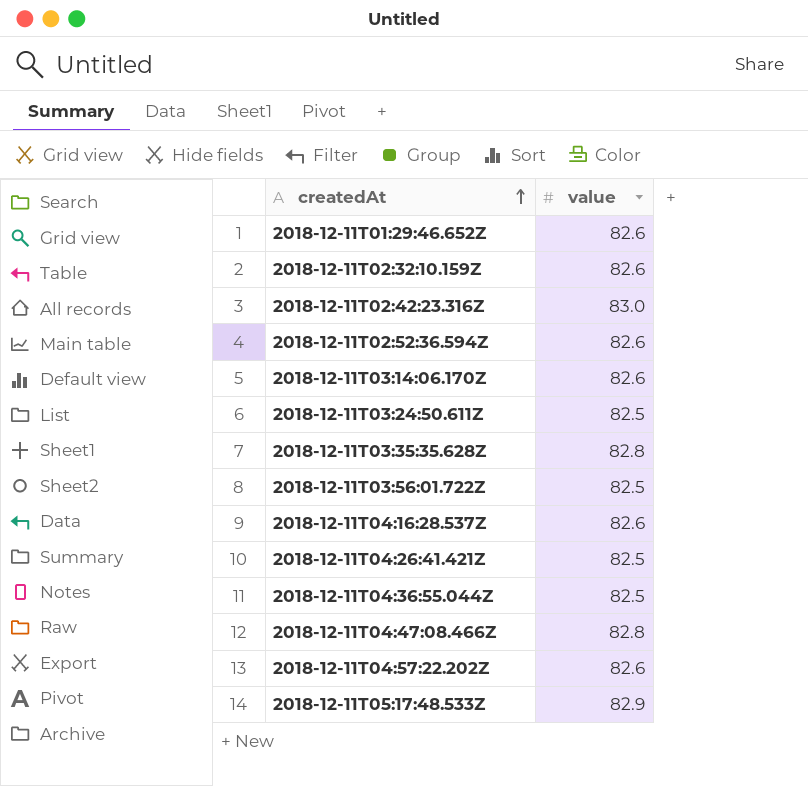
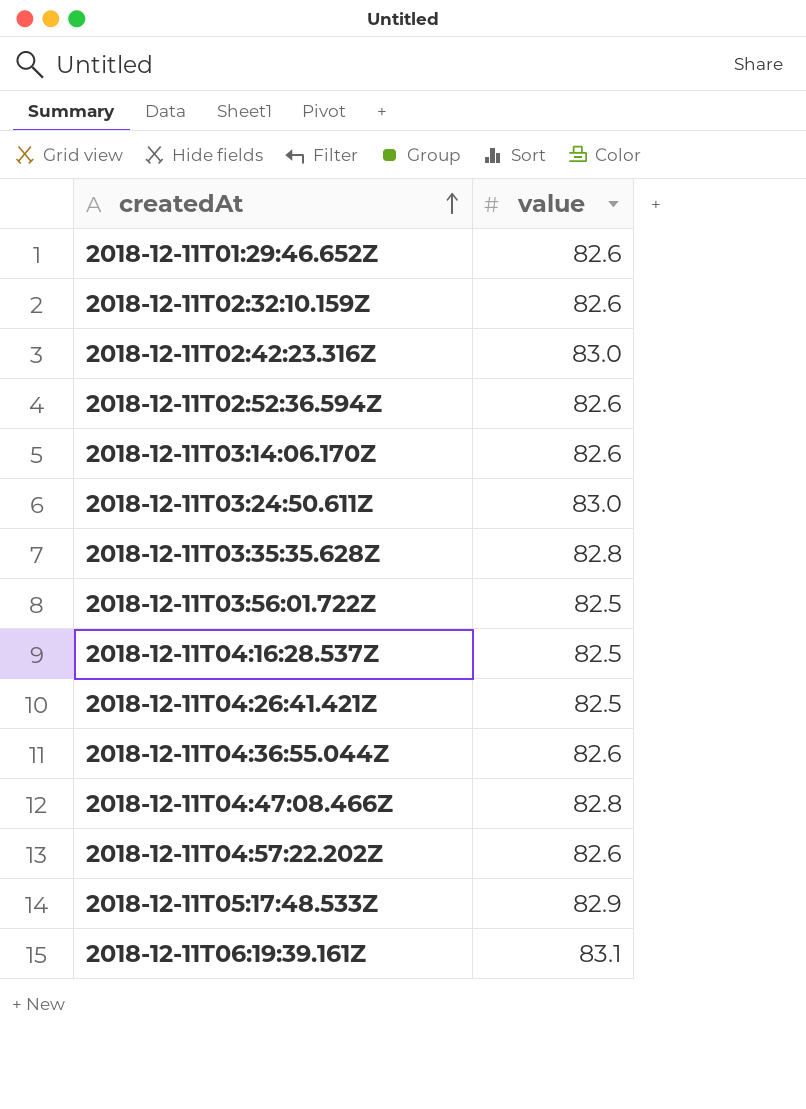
2018-12-11T03:24:50.611Z | value: 82.5 -> 83.0
2018-12-11T04:16:28.537Z | value: 82.6 -> 82.5
2018-12-11T04:36:55.044Z | value: 82.5 -> 82.6
row 2018-12-11T06:19:39.161Z: none -> 83.1

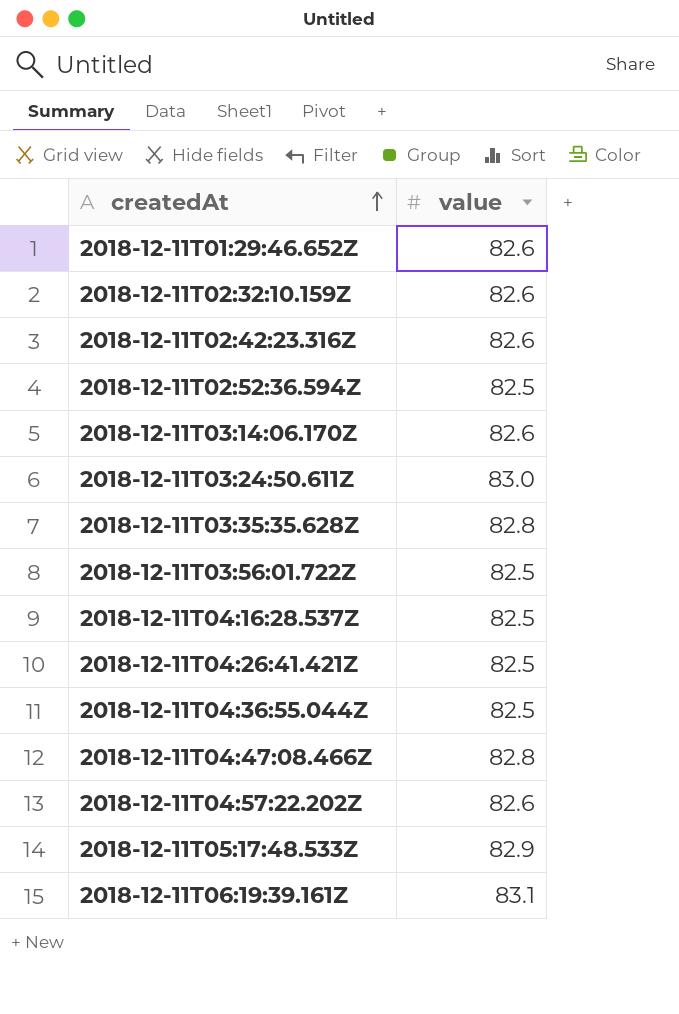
2018-12-11T02:42:23.316Z | value: 83.0 -> 82.6
2018-12-11T02:52:36.594Z | value: 82.6 -> 82.5
2018-12-11T04:36:55.044Z | value: 82.6 -> 82.5

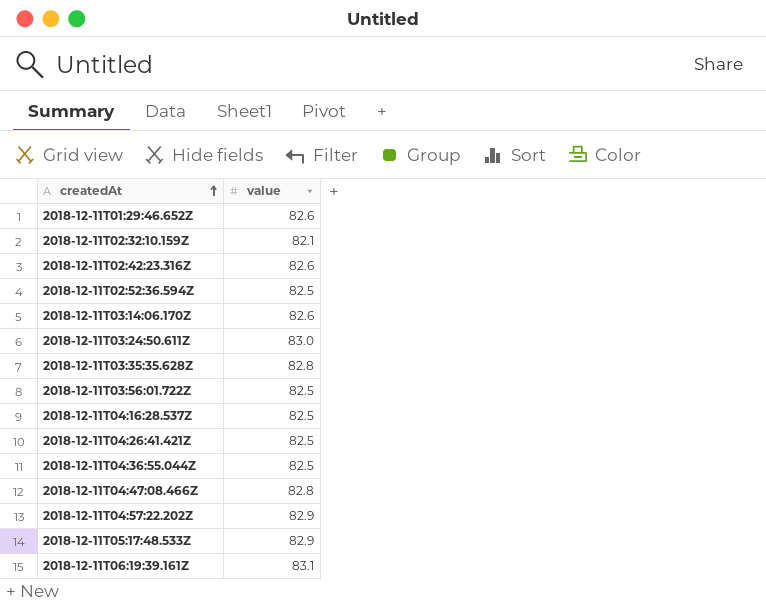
2018-12-11T02:32:10.159Z | value: 82.6 -> 82.1
2018-12-11T04:57:22.202Z | value: 82.6 -> 82.9

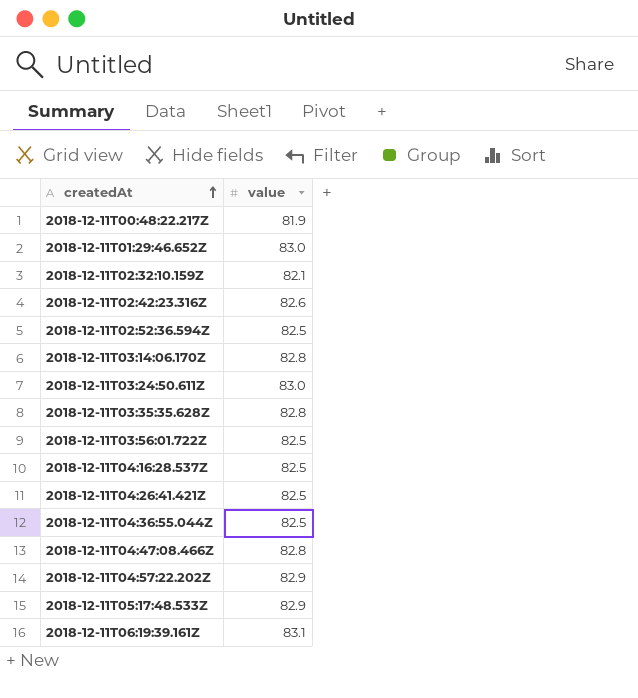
row 2018-12-11T00:48:22.217Z: none -> 81.9
2018-12-11T01:29:46.652Z | value: 82.6 -> 83.0
2018-12-11T03:14:06.170Z | value: 82.6 -> 82.8

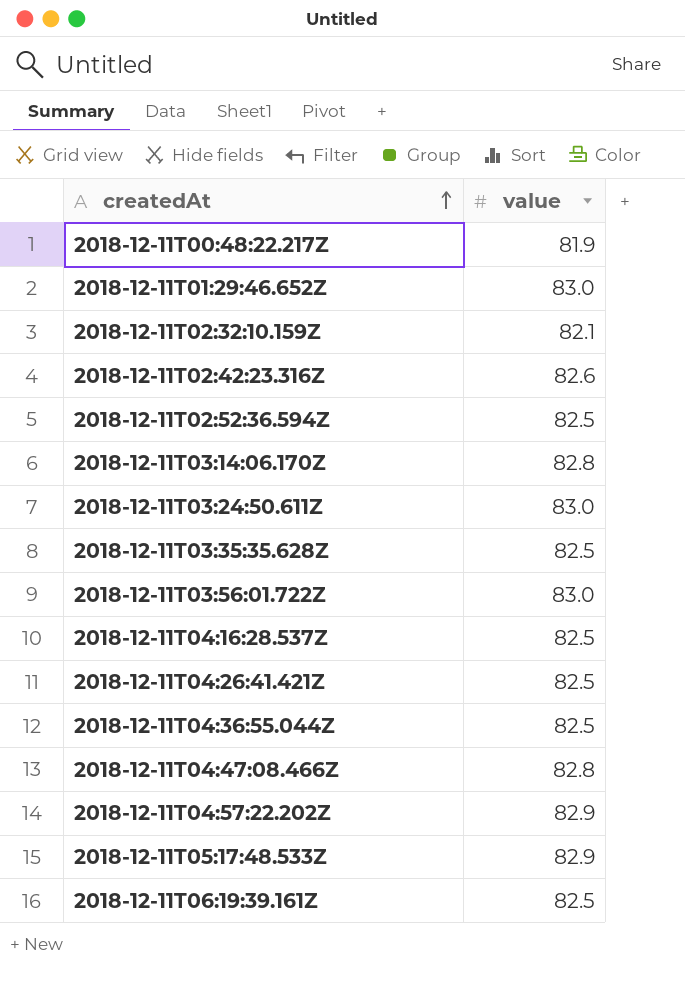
2018-12-11T03:35:35.628Z | value: 82.8 -> 82.5
2018-12-11T03:56:01.722Z | value: 82.5 -> 83.0
2018-12-11T06:19:39.161Z | value: 83.1 -> 82.5

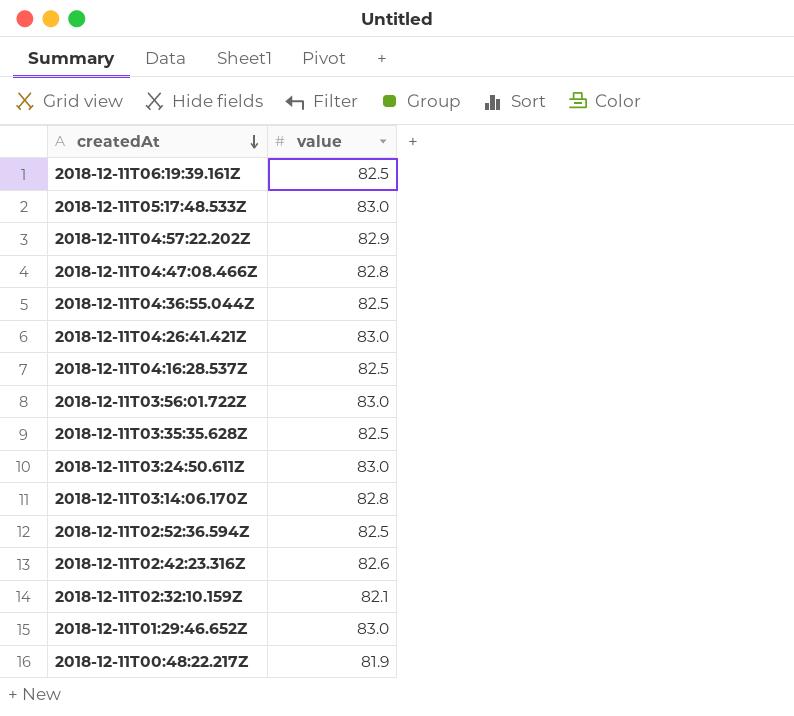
row order: createdAt ascending -> createdAt descending
2018-12-11T05:17:48.533Z | value: 82.9 -> 83.0
2018-12-11T04:26:41.421Z | value: 82.5 -> 83.0

